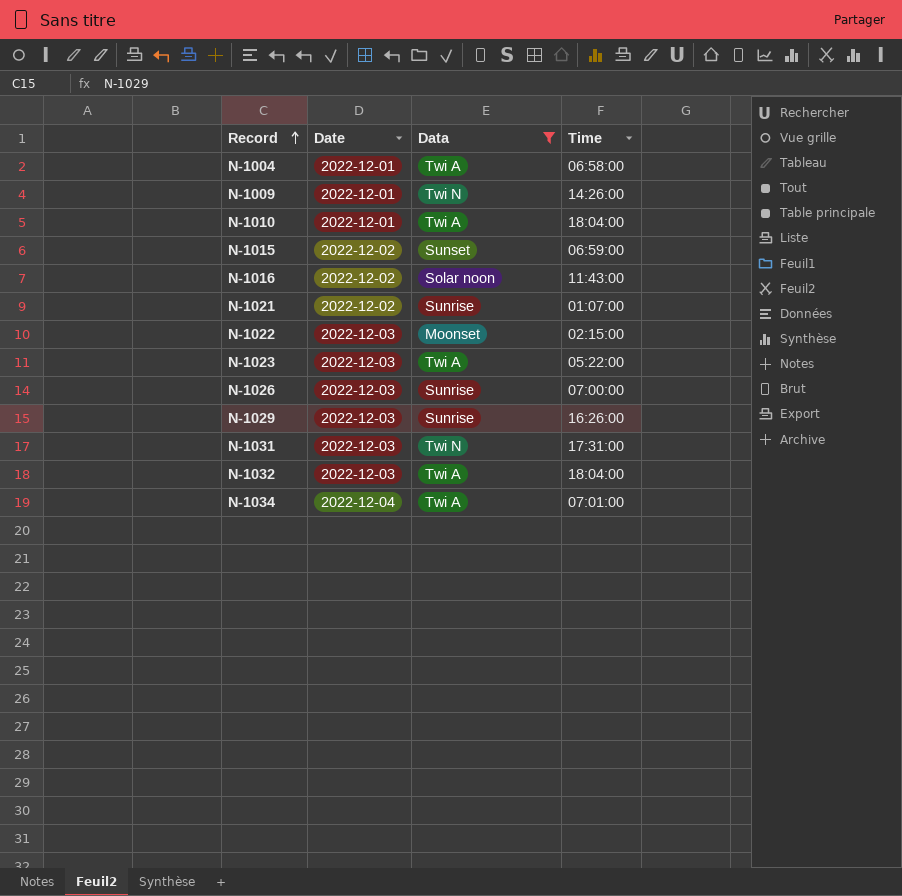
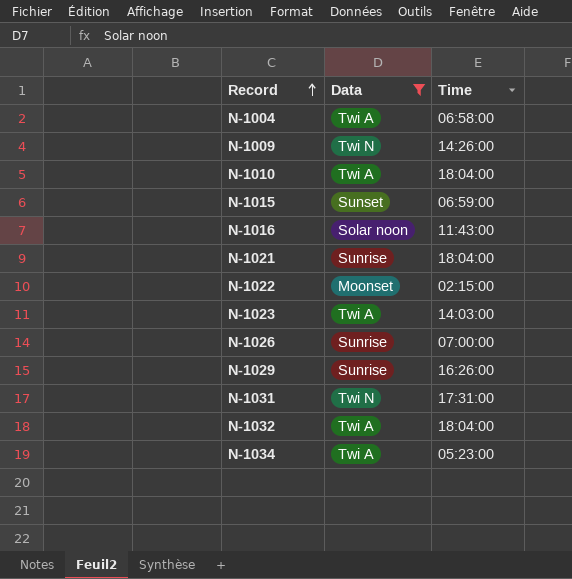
column Date | position: 2 -> none
N-1021 | Time: 01:07:00 -> 18:04:00
N-1023 | Time: 05:22:00 -> 14:03:00
N-1034 | Time: 07:01:00 -> 05:23:00

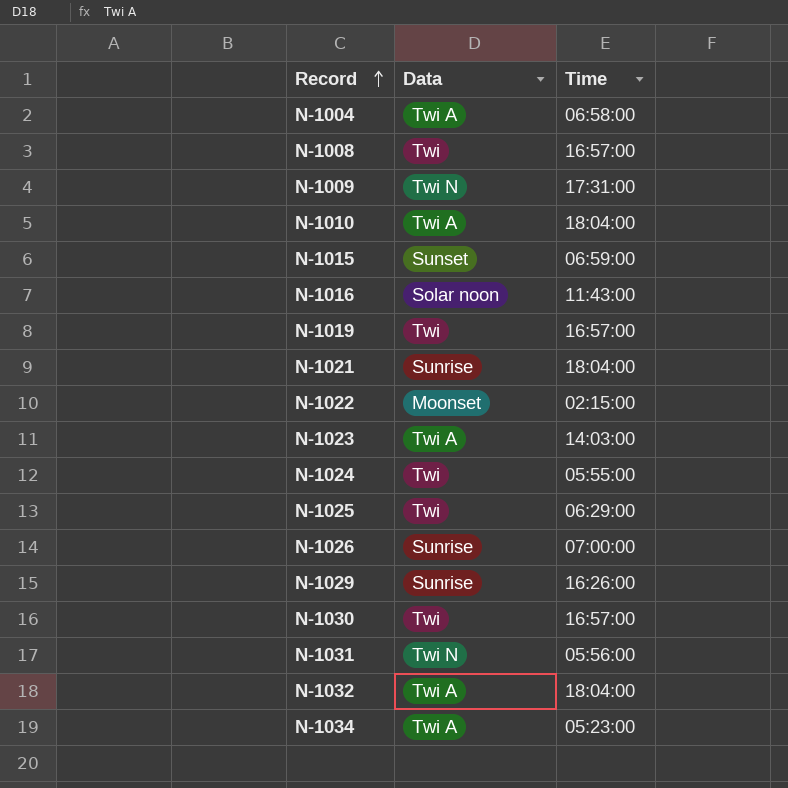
filter: Data != Twi -> none
N-1009 | Time: 14:26:00 -> 17:31:00
N-1031 | Time: 17:31:00 -> 05:56:00

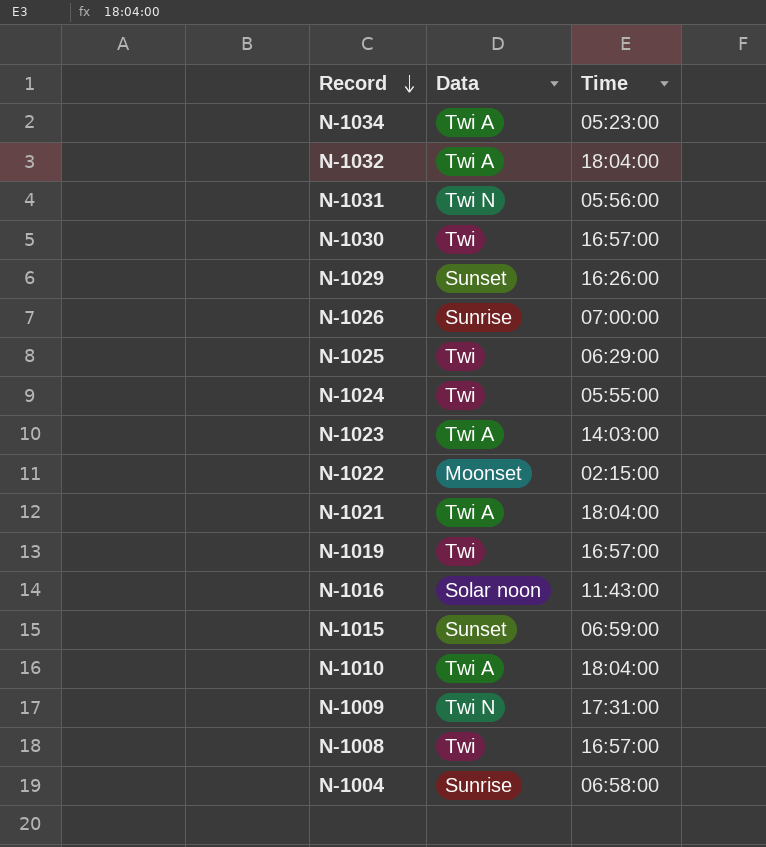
row order: Record ascending -> Record descending
N-1029 | Data: Sunrise -> Sunset
N-1021 | Data: Sunrise -> Twi A
N-1004 | Data: Twi A -> Sunrise

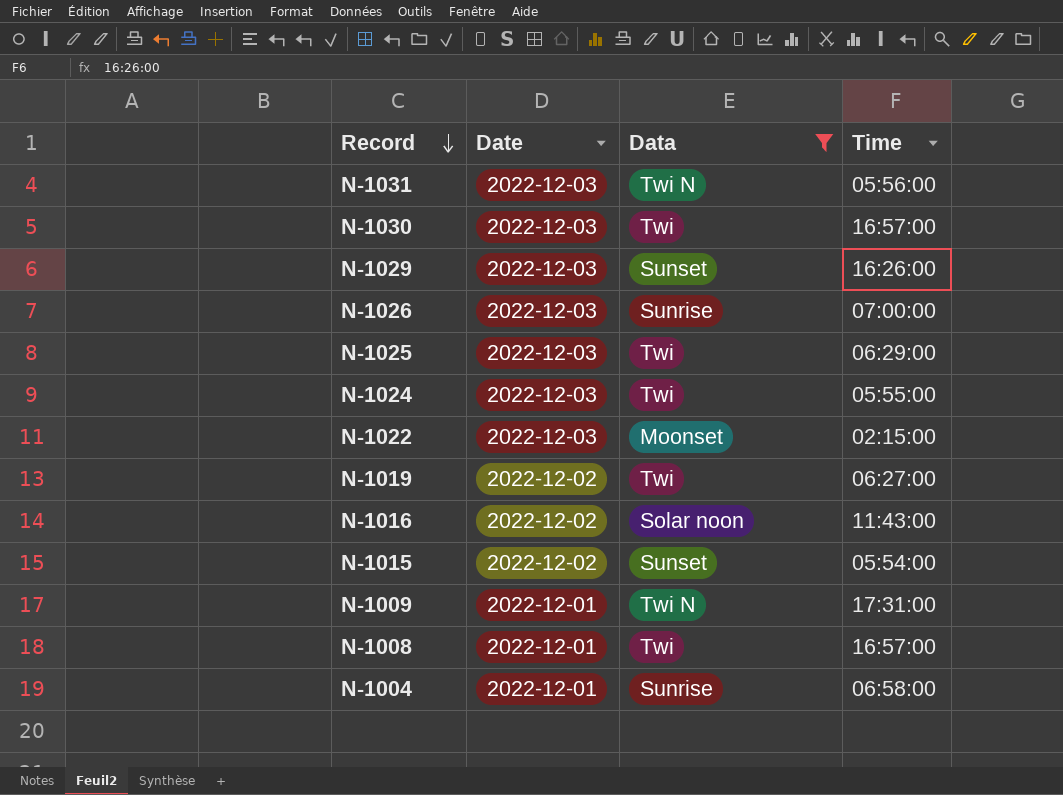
filter: none -> Data != Twi A
column Date | position: none -> 2
N-1019 | Time: 16:57:00 -> 06:27:00
N-1015 | Time: 06:59:00 -> 05:54:00

